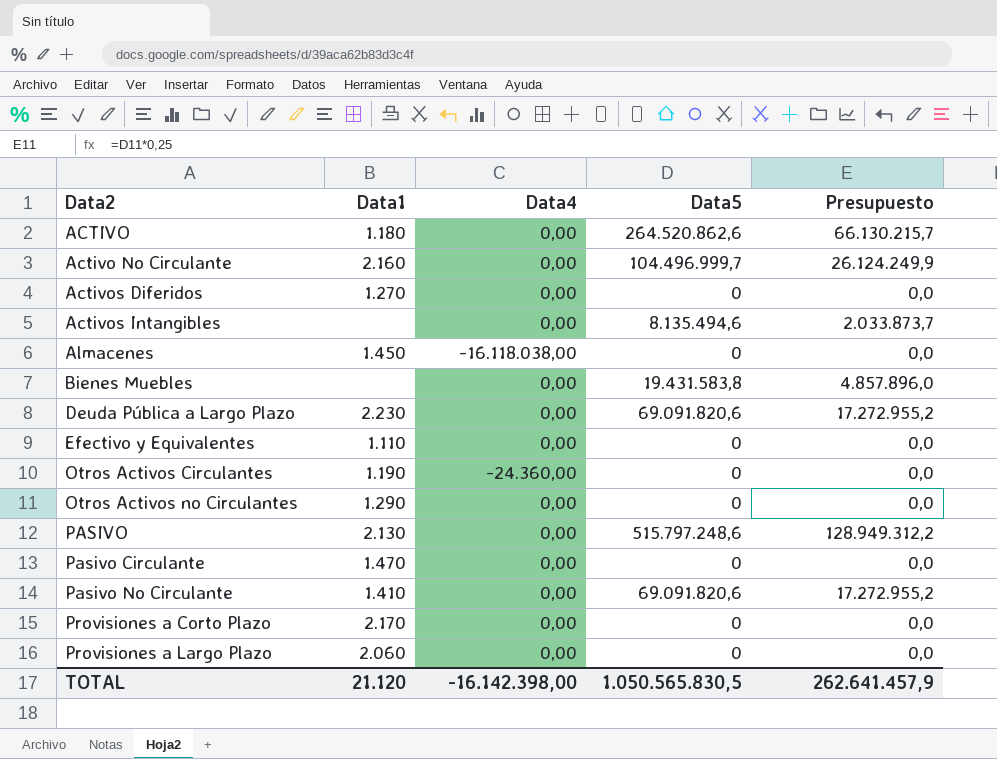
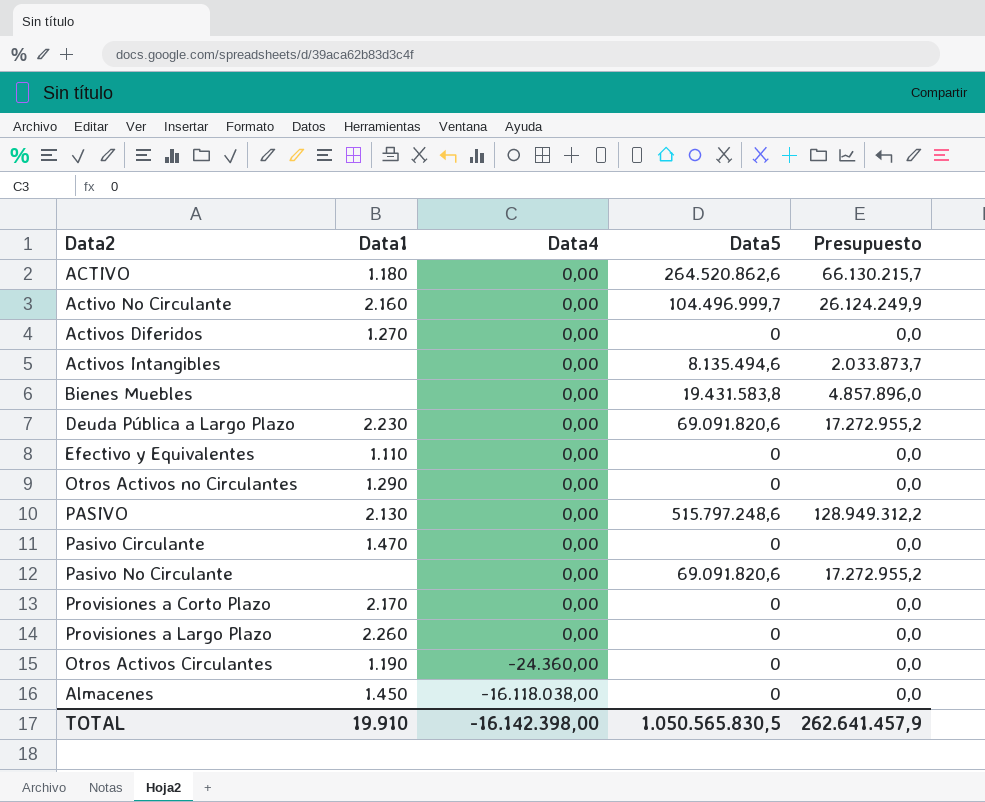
row order: Data2 ascending -> Data4 descending
Pasivo No Circulante | Data1: 1.410 -> none
Provisiones a Largo Plazo | Data1: 2.060 -> 2.260
TOTAL | Data1: 21.120 -> 19.910

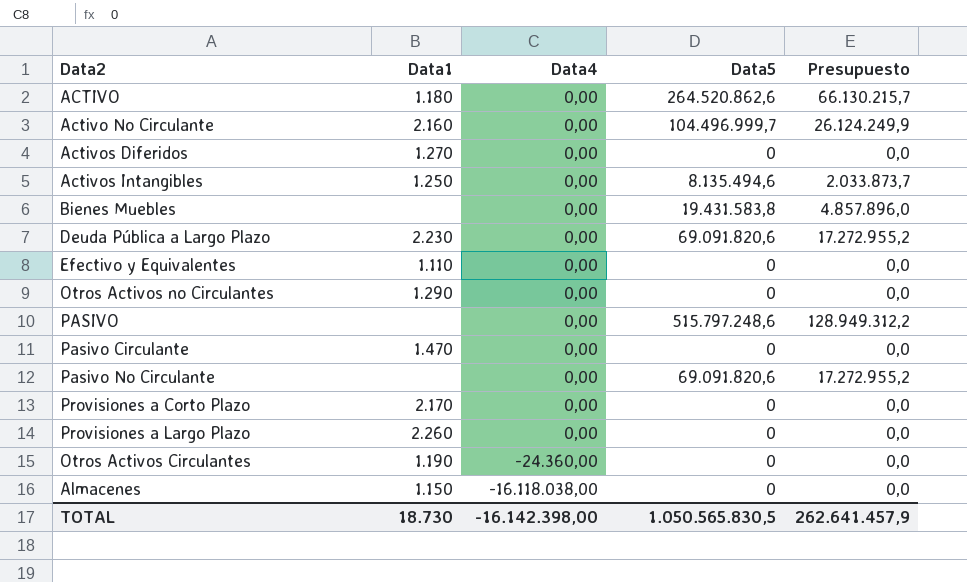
Activos Intangibles | Data1: none -> 1.250
PASIVO | Data1: 2.130 -> none
Almacenes | Data1: 1.450 -> 1.150
TOTAL | Data1: 19.910 -> 18.730

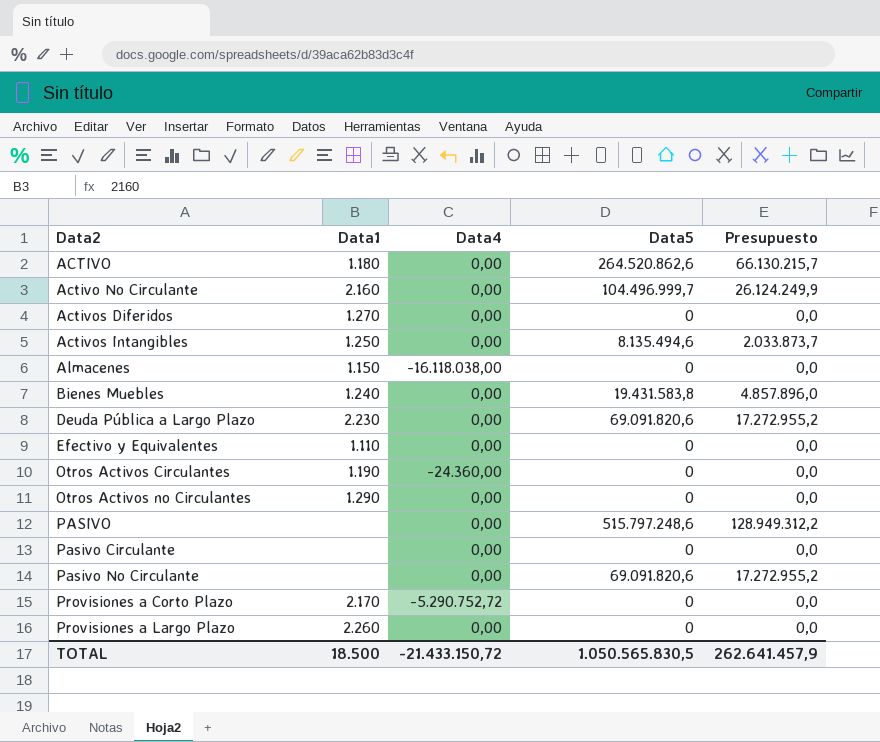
row order: Data4 descending -> Data2 ascending
Bienes Muebles | Data1: none -> 1.240
Pasivo Circulante | Data1: 1.470 -> none
Provisiones a Corto Plazo | Data4: 0,00 -> -5.290.752,72
TOTAL | Data1: 18.730 -> 18.500
TOTAL | Data4: -16.142.398,00 -> -21.433.150,72

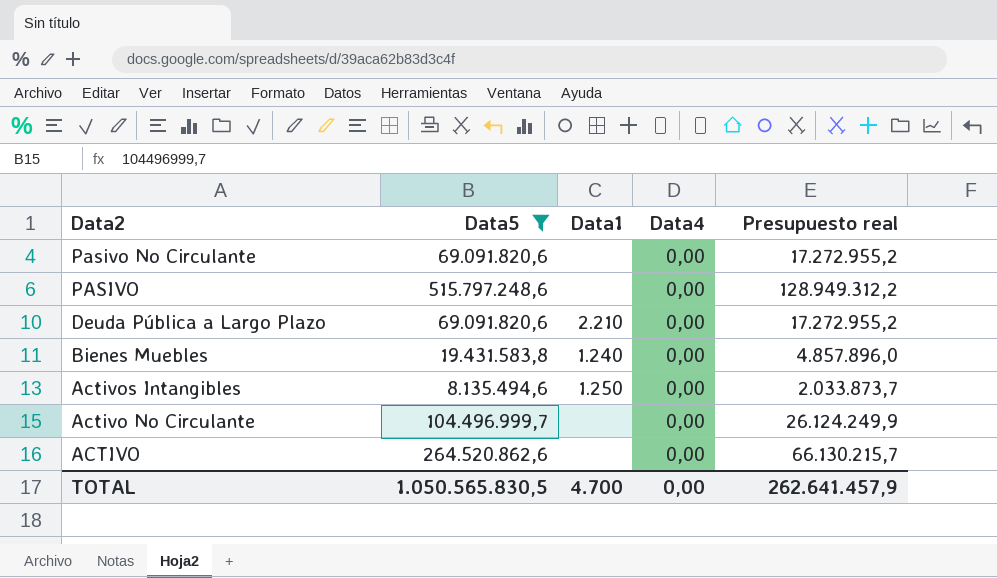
filter: none -> Data5 != 0
row order: Data2 ascending -> Data2 descending
column Data5 | position: 4 -> 2
column name: Presupuesto -> Presupuesto real
Deuda Pública a Largo Plazo | Data1: 2.230 -> 2.210
Activo No Circulante | Data1: 2.160 -> none
ACTIVO | Data1: 1.180 -> none
TOTAL | Data1: 18.500 -> 4.700
TOTAL | Data4: -21.433.150,72 -> 0,00

